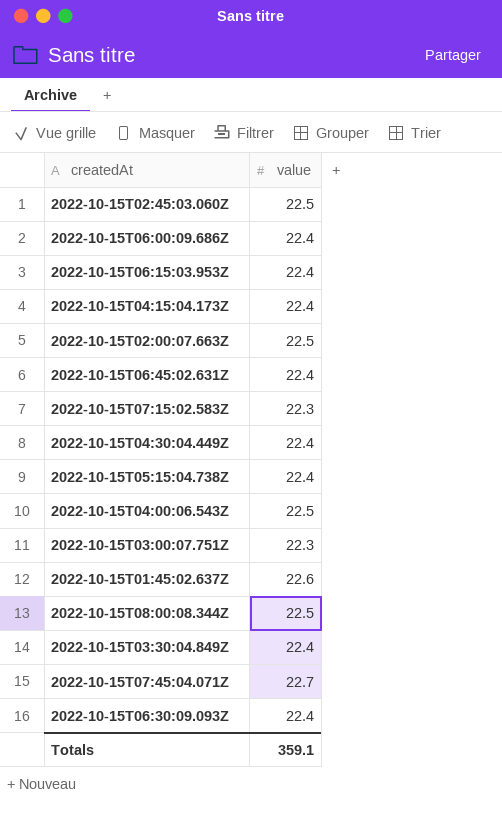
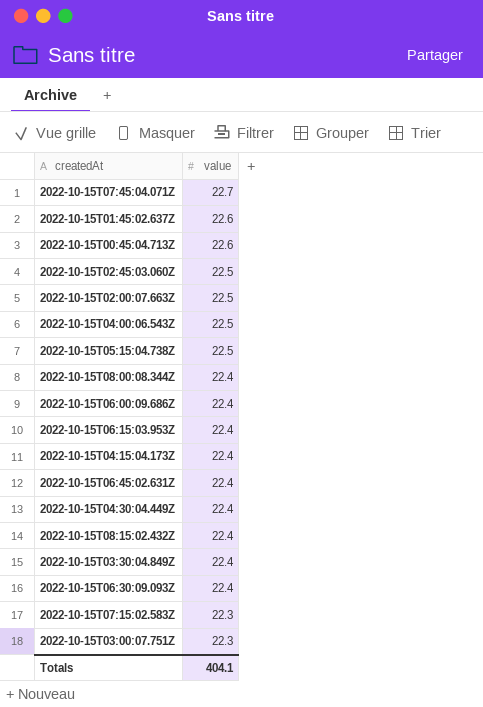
row order: none -> value descending
row 2022-10-15T00:45:04.713Z: none -> 22.6
2022-10-15T05:15:04.738Z | value: 22.4 -> 22.5
2022-10-15T08:00:08.344Z | value: 22.5 -> 22.4
row 2022-10-15T08:15:02.432Z: none -> 22.4
Totals | value: 359.1 -> 404.1

